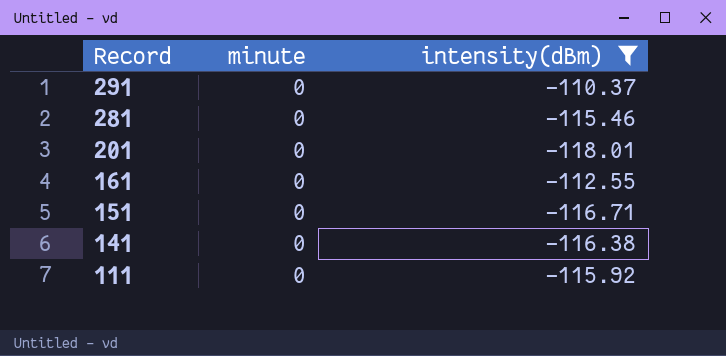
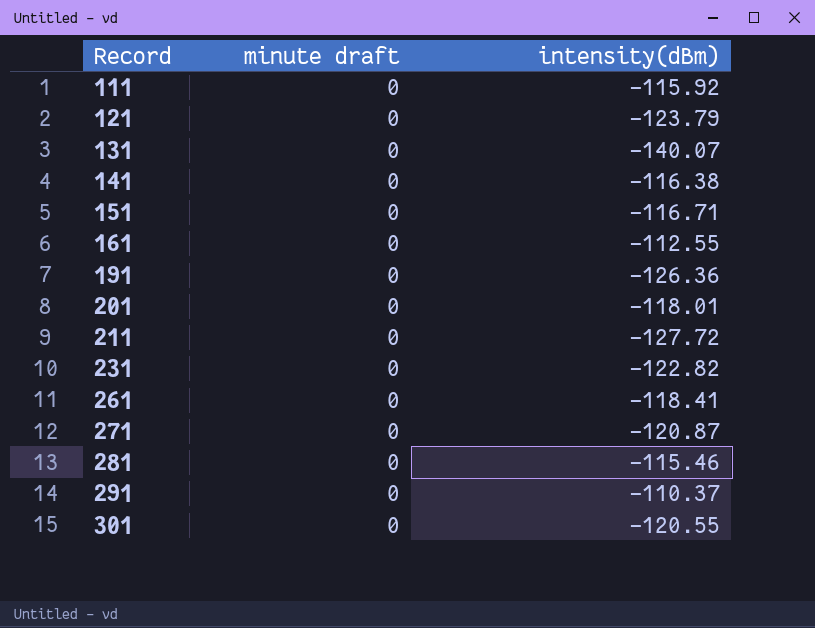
filter: intensity(dBm) >= -118.01 -> none
row order: Record descending -> Record ascending
column name: minute -> minute draft

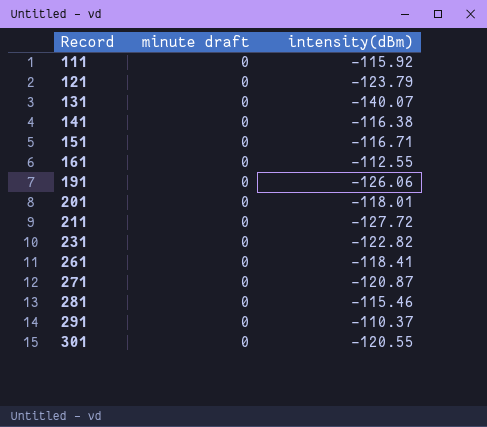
191 | intensity(dBm): -126.36 -> -126.06

